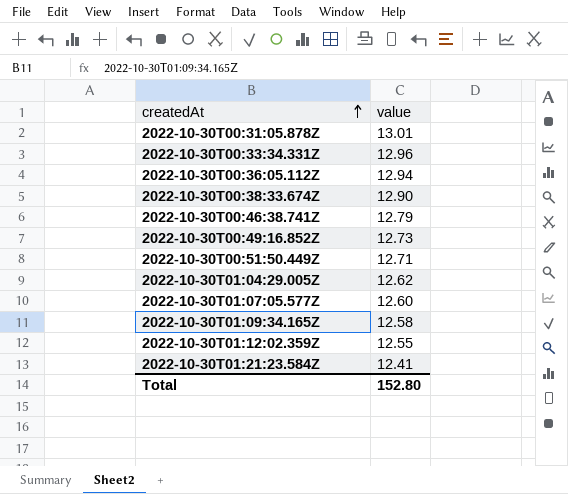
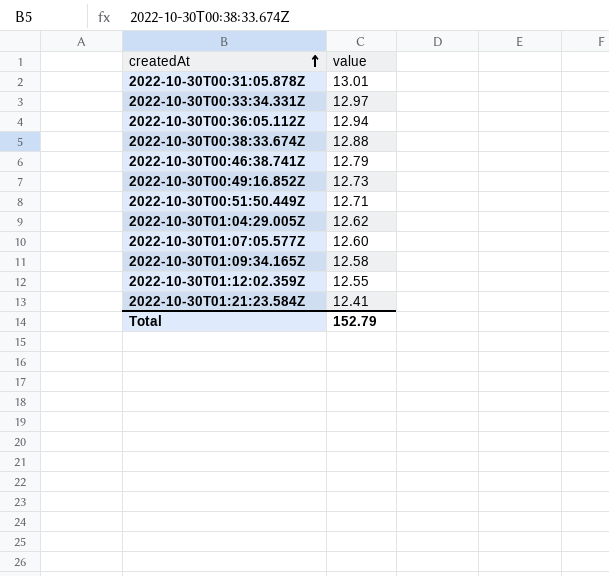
2022-10-30T00:33:34.331Z | value: 12.96 -> 12.97
2022-10-30T00:38:33.674Z | value: 12.90 -> 12.88
Total | value: 152.80 -> 152.79

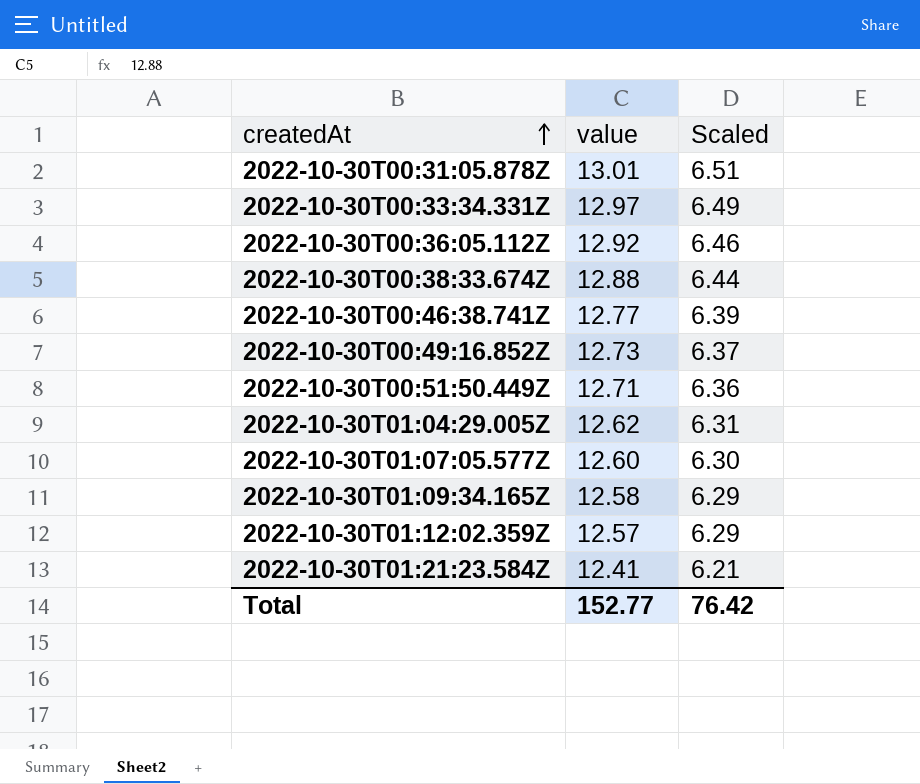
column Scaled | formula: none -> [value] * 0.5
2022-10-30T00:36:05.112Z | value: 12.94 -> 12.92
2022-10-30T00:46:38.741Z | value: 12.79 -> 12.77
2022-10-30T01:12:02.359Z | value: 12.55 -> 12.57
Total | value: 152.79 -> 152.77

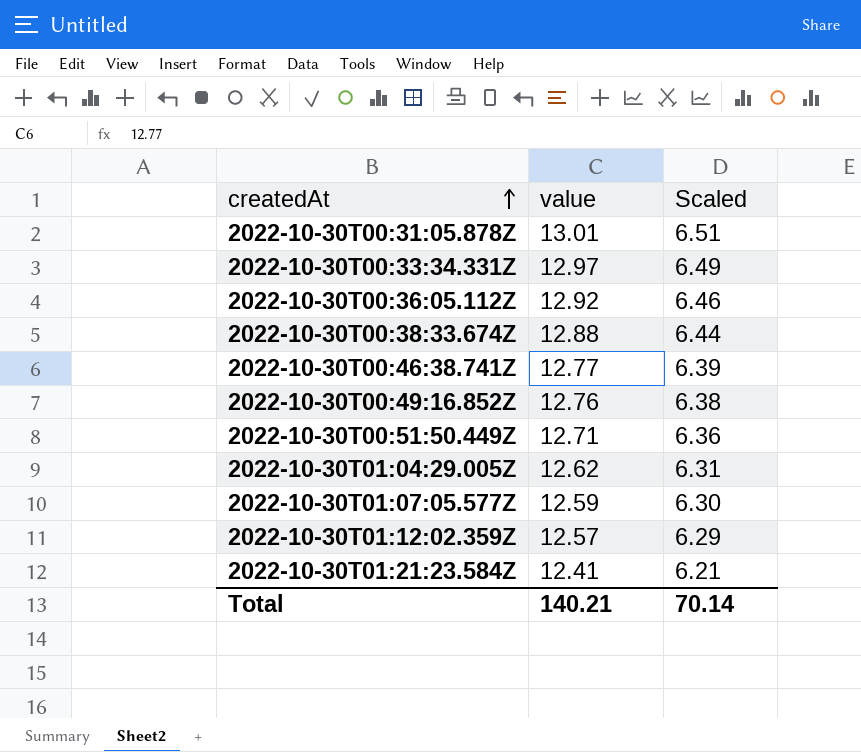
row 2022-10-30T01:09:34.165Z: 12.58 | 6.29 -> none
2022-10-30T00:49:16.852Z | value: 12.73 -> 12.76
2022-10-30T00:49:16.852Z | Scaled: 6.37 -> 6.38
2022-10-30T01:07:05.577Z | value: 12.60 -> 12.59
Total | value: 152.77 -> 140.21
Total | Scaled: 76.42 -> 70.14

